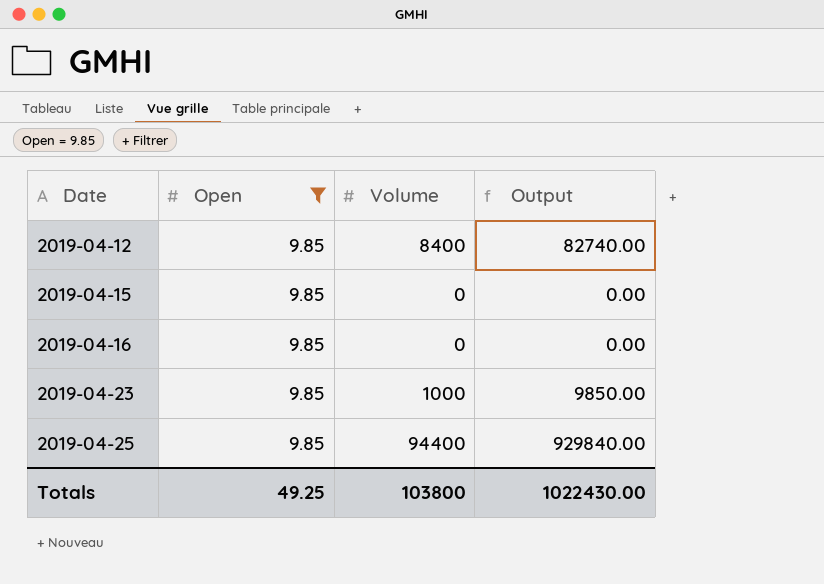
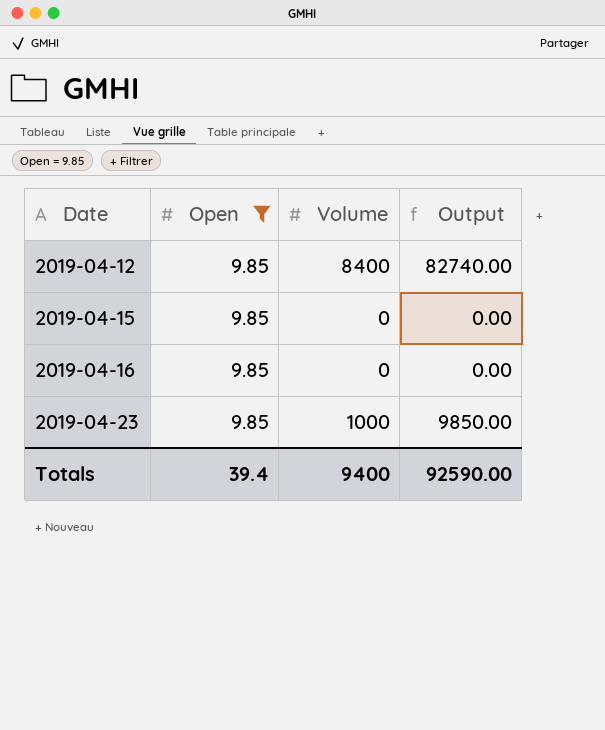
row 2019-04-25: 9.85 | 94400 | 929840.00 -> none
Totals | Open: 49.25 -> 39.4
Totals | Volume: 103800 -> 9400
Totals | Output: 1022430.00 -> 92590.00

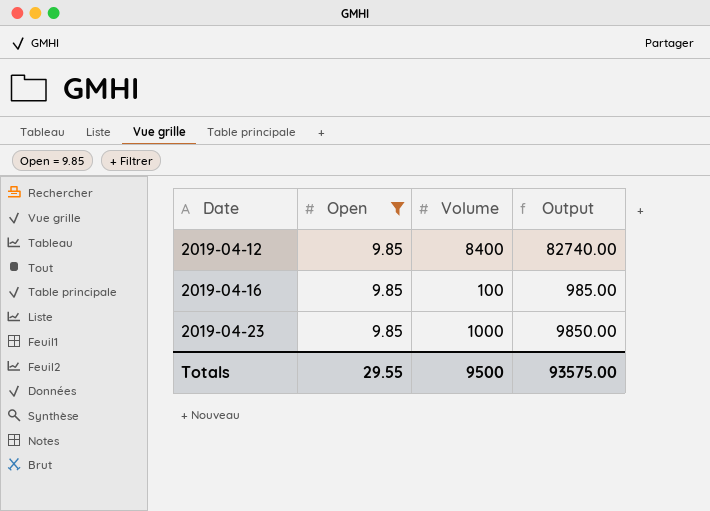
row 2019-04-15: 9.85 | 0 | 0.00 -> none
2019-04-16 | Volume: 0 -> 100
2019-04-16 | Output: 0.00 -> 985.00
Totals | Open: 39.4 -> 29.55
Totals | Volume: 9400 -> 9500
Totals | Output: 92590.00 -> 93575.00

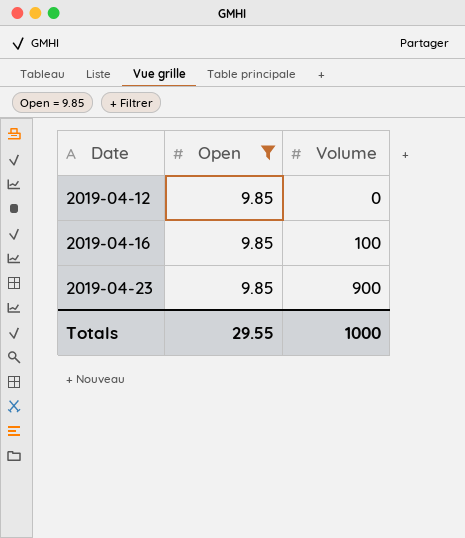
column Output | formula: [Open] * [Volume] -> none
2019-04-12 | Volume: 8400 -> 0
2019-04-23 | Volume: 1000 -> 900
Totals | Volume: 9500 -> 1000

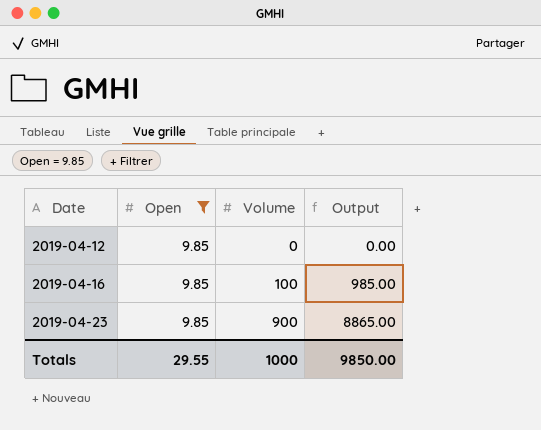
column Output | formula: none -> [Open] * [Volume]

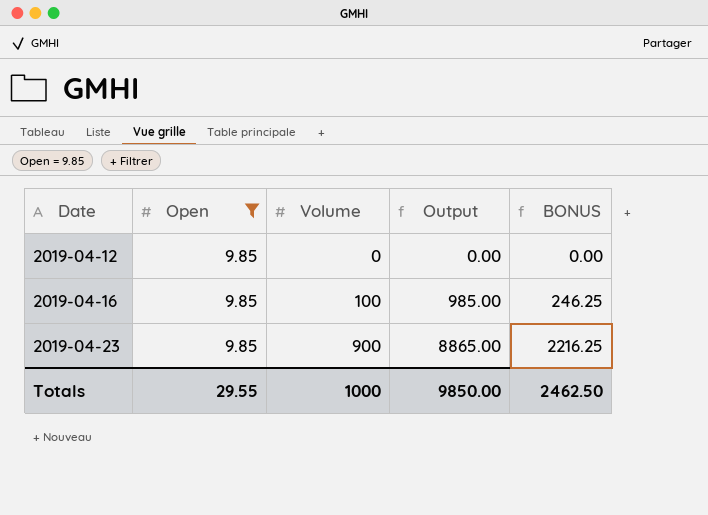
column BONUS | formula: none -> [Output] * 0.25

